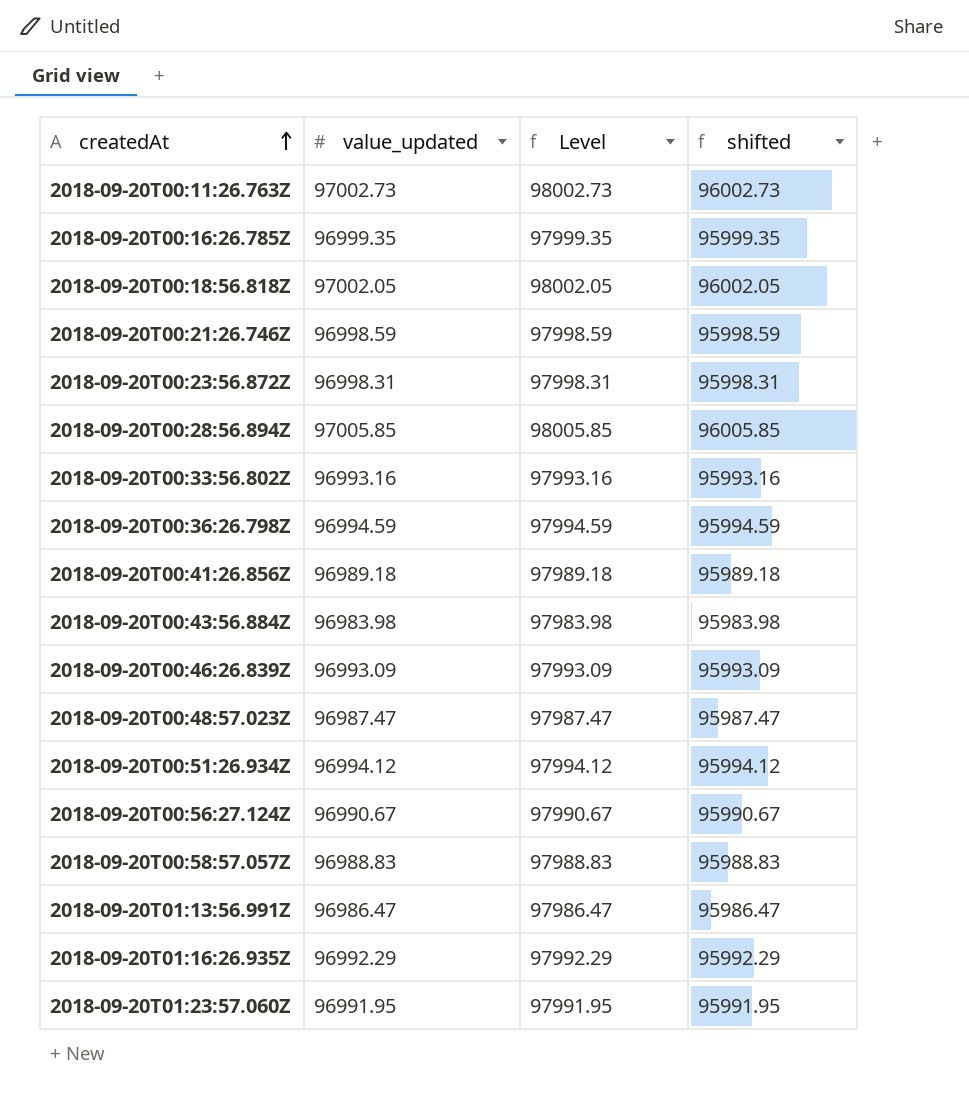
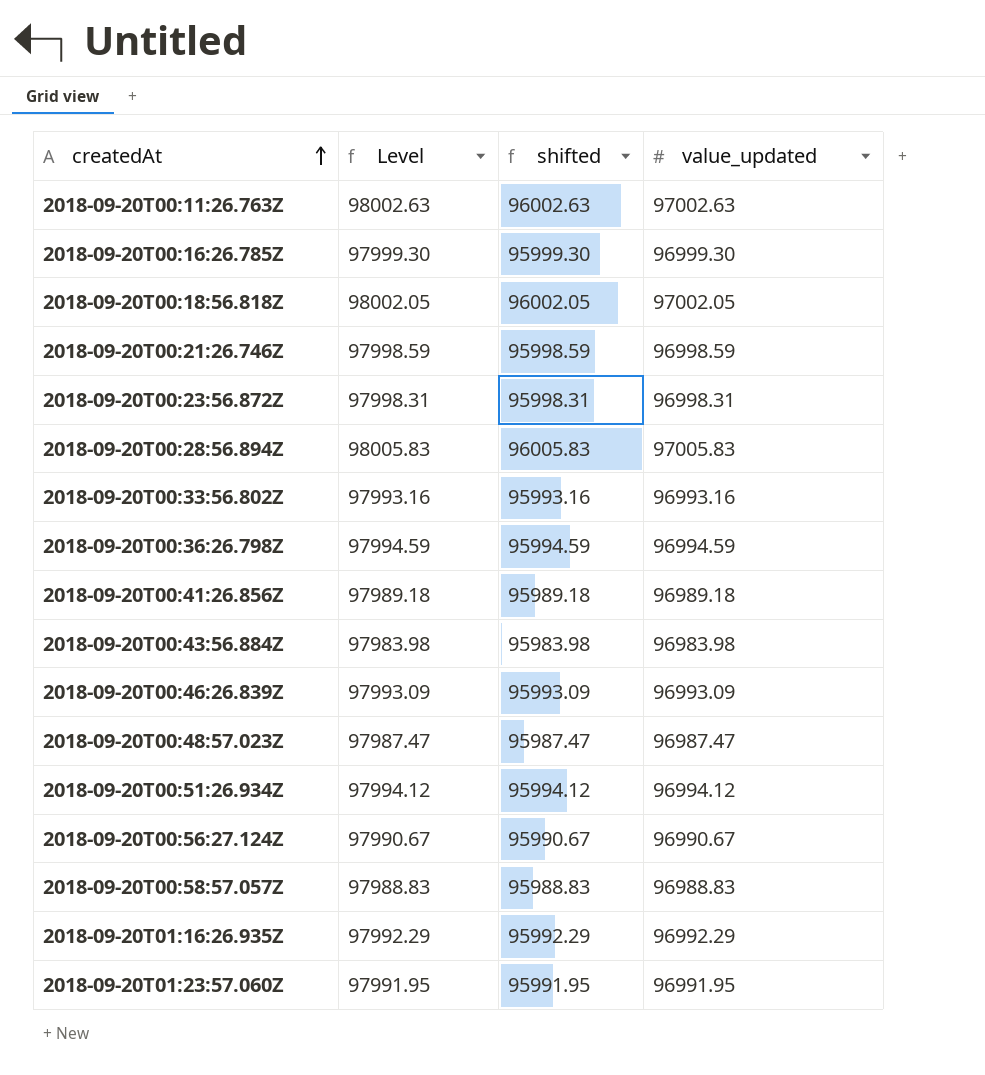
column value_updated | position: 2 -> 4
row 2018-09-20T01:13:56.991Z: 96986.47 | 97986.47 | 95986.47 -> none
2018-09-20T00:11:26.763Z | Level: 98002.73 -> 98002.63
2018-09-20T00:11:26.763Z | shifted: 96002.73 -> 96002.63
2018-09-20T00:11:26.763Z | value_updated: 97002.73 -> 97002.63
2018-09-20T00:16:26.785Z | Level: 97999.35 -> 97999.30
2018-09-20T00:16:26.785Z | shifted: 95999.35 -> 95999.30
2018-09-20T00:16:26.785Z | value_updated: 96999.35 -> 96999.30
2018-09-20T00:28:56.894Z | Level: 98005.85 -> 98005.83
2018-09-20T00:28:56.894Z | shifted: 96005.85 -> 96005.83
2018-09-20T00:28:56.894Z | value_updated: 97005.85 -> 97005.83

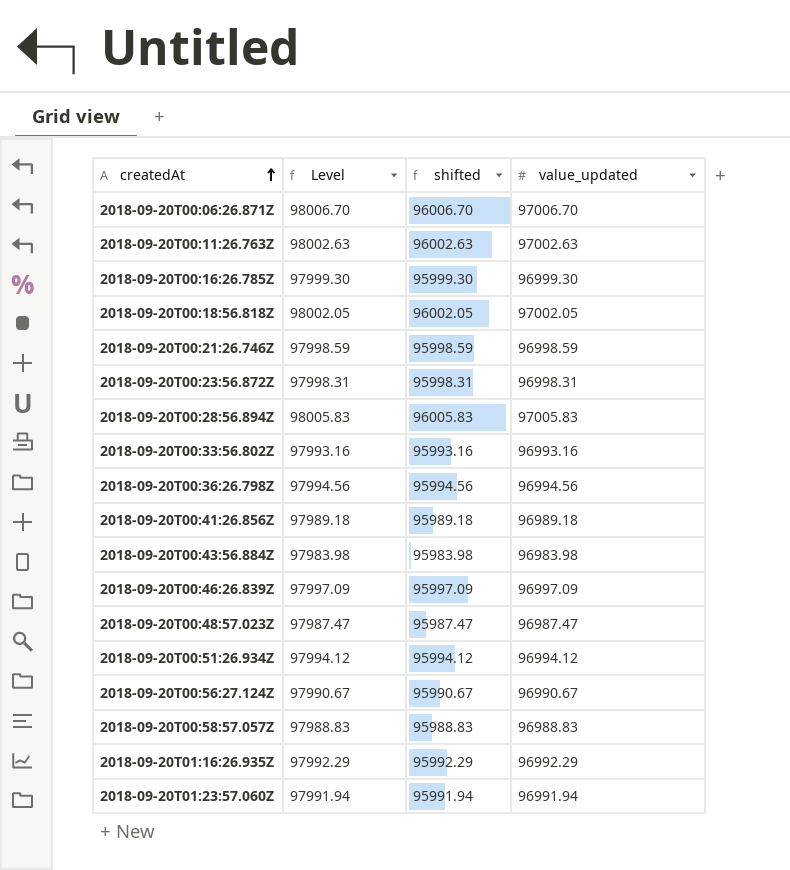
row 2018-09-20T00:06:26.871Z: none -> 98006.70 | 96006.70 | 97006.70
2018-09-20T00:36:26.798Z | Level: 97994.59 -> 97994.56
2018-09-20T00:36:26.798Z | shifted: 95994.59 -> 95994.56
2018-09-20T00:36:26.798Z | value_updated: 96994.59 -> 96994.56
2018-09-20T00:46:26.839Z | Level: 97993.09 -> 97997.09
2018-09-20T00:46:26.839Z | shifted: 95993.09 -> 95997.09
2018-09-20T00:46:26.839Z | value_updated: 96993.09 -> 96997.09
2018-09-20T01:23:57.060Z | Level: 97991.95 -> 97991.94
2018-09-20T01:23:57.060Z | shifted: 95991.95 -> 95991.94
2018-09-20T01:23:57.060Z | value_updated: 96991.95 -> 96991.94

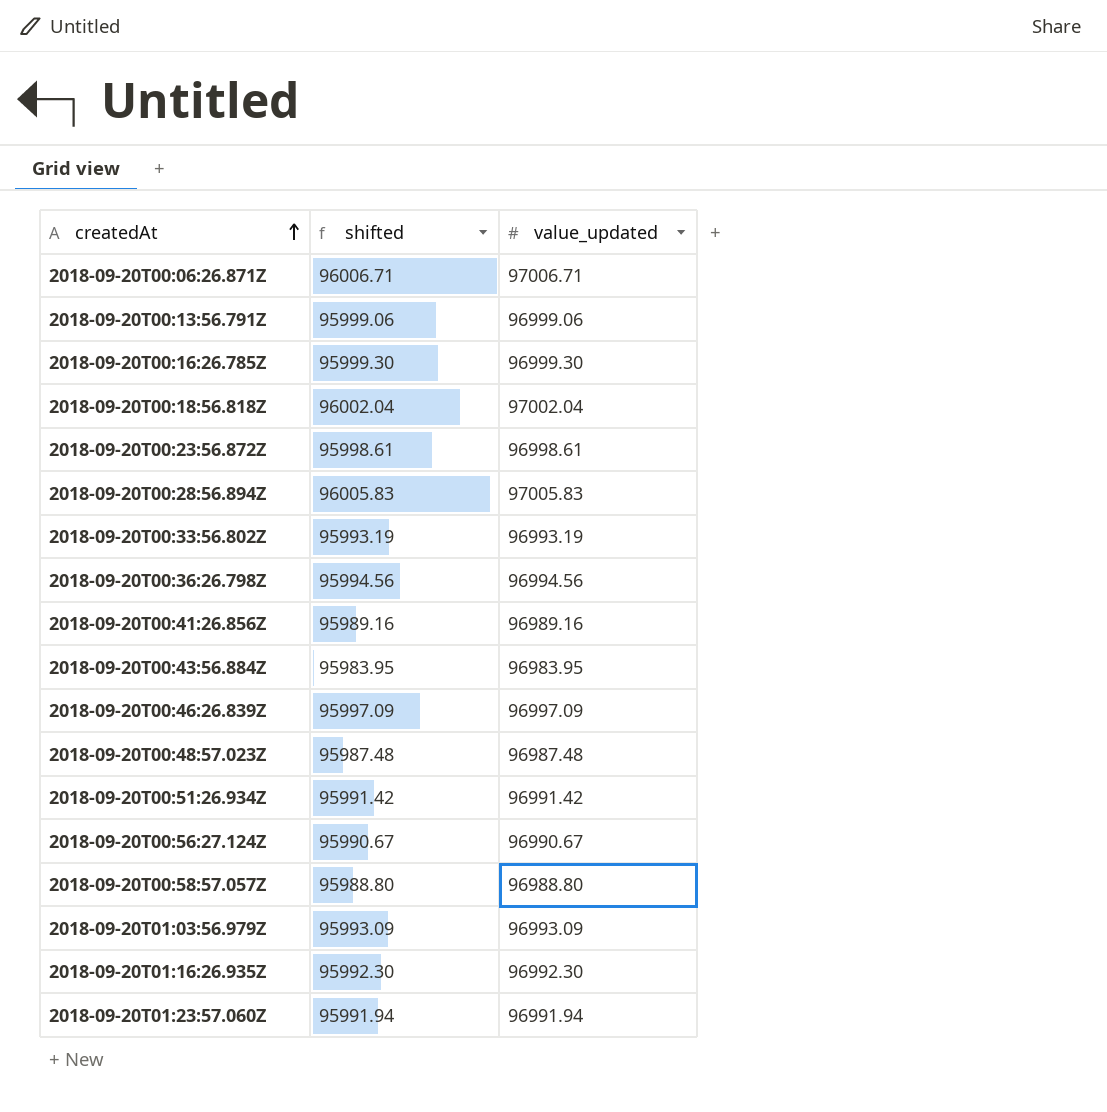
column Level | formula: [value_updated] + 1000 -> none
row 2018-09-20T00:11:26.763Z: 98002.63 | 96002.63 | 97002.63 -> none
row 2018-09-20T00:21:26.746Z: 97998.59 | 95998.59 | 96998.59 -> none
2018-09-20T00:06:26.871Z | shifted: 96006.70 -> 96006.71
2018-09-20T00:06:26.871Z | value_updated: 97006.70 -> 97006.71
row 2018-09-20T00:13:56.791Z: none -> 95999.06 | 96999.06
2018-09-20T00:18:56.818Z | shifted: 96002.05 -> 96002.04
2018-09-20T00:18:56.818Z | value_updated: 97002.05 -> 97002.04
2018-09-20T00:23:56.872Z | shifted: 95998.31 -> 95998.61
2018-09-20T00:23:56.872Z | value_updated: 96998.31 -> 96998.61
2018-09-20T00:33:56.802Z | shifted: 95993.16 -> 95993.19
2018-09-20T00:33:56.802Z | value_updated: 96993.16 -> 96993.19
2018-09-20T00:41:26.856Z | shifted: 95989.18 -> 95989.16
2018-09-20T00:41:26.856Z | value_updated: 96989.18 -> 96989.16
2018-09-20T00:43:56.884Z | shifted: 95983.98 -> 95983.95
2018-09-20T00:43:56.884Z | value_updated: 96983.98 -> 96983.95
2018-09-20T00:48:57.023Z | shifted: 95987.47 -> 95987.48
2018-09-20T00:48:57.023Z | value_updated: 96987.47 -> 96987.48
2018-09-20T00:51:26.934Z | shifted: 95994.12 -> 95991.42
2018-09-20T00:51:26.934Z | value_updated: 96994.12 -> 96991.42
2018-09-20T00:58:57.057Z | shifted: 95988.83 -> 95988.80
2018-09-20T00:58:57.057Z | value_updated: 96988.83 -> 96988.80
row 2018-09-20T01:03:56.979Z: none -> 95993.09 | 96993.09
2018-09-20T01:16:26.935Z | shifted: 95992.29 -> 95992.30
2018-09-20T01:16:26.935Z | value_updated: 96992.29 -> 96992.30

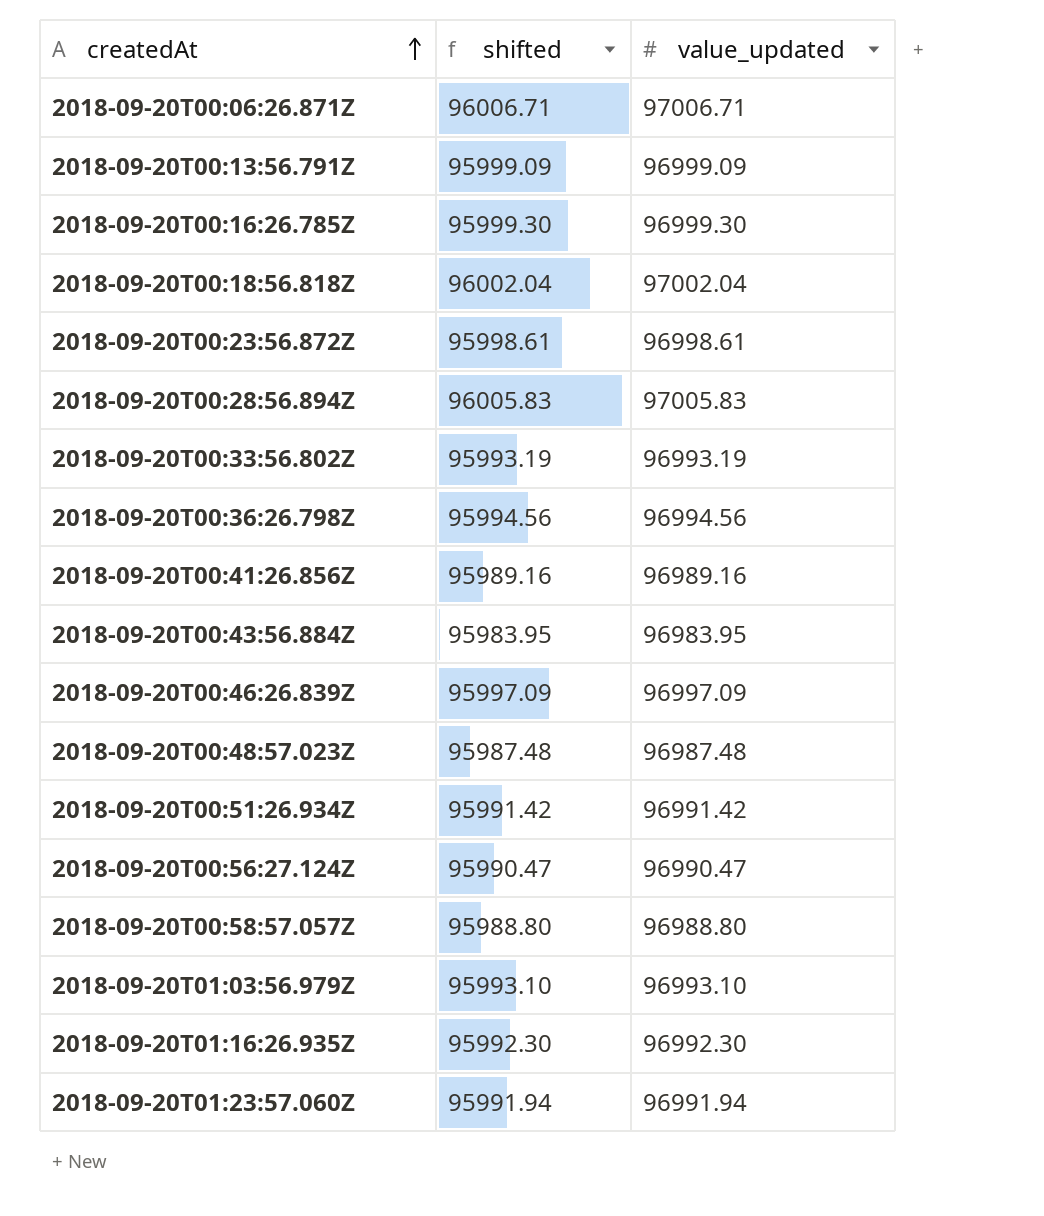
2018-09-20T00:13:56.791Z | shifted: 95999.06 -> 95999.09
2018-09-20T00:13:56.791Z | value_updated: 96999.06 -> 96999.09
2018-09-20T00:56:27.124Z | shifted: 95990.67 -> 95990.47
2018-09-20T00:56:27.124Z | value_updated: 96990.67 -> 96990.47
2018-09-20T01:03:56.979Z | shifted: 95993.09 -> 95993.10
2018-09-20T01:03:56.979Z | value_updated: 96993.09 -> 96993.10

